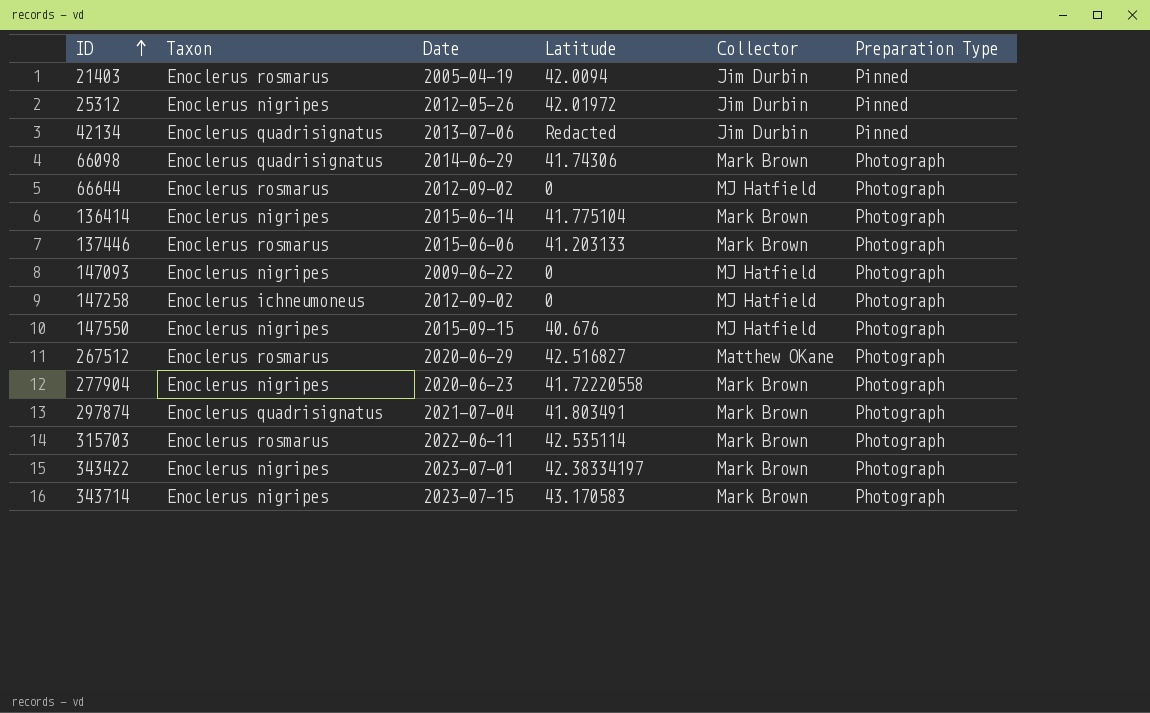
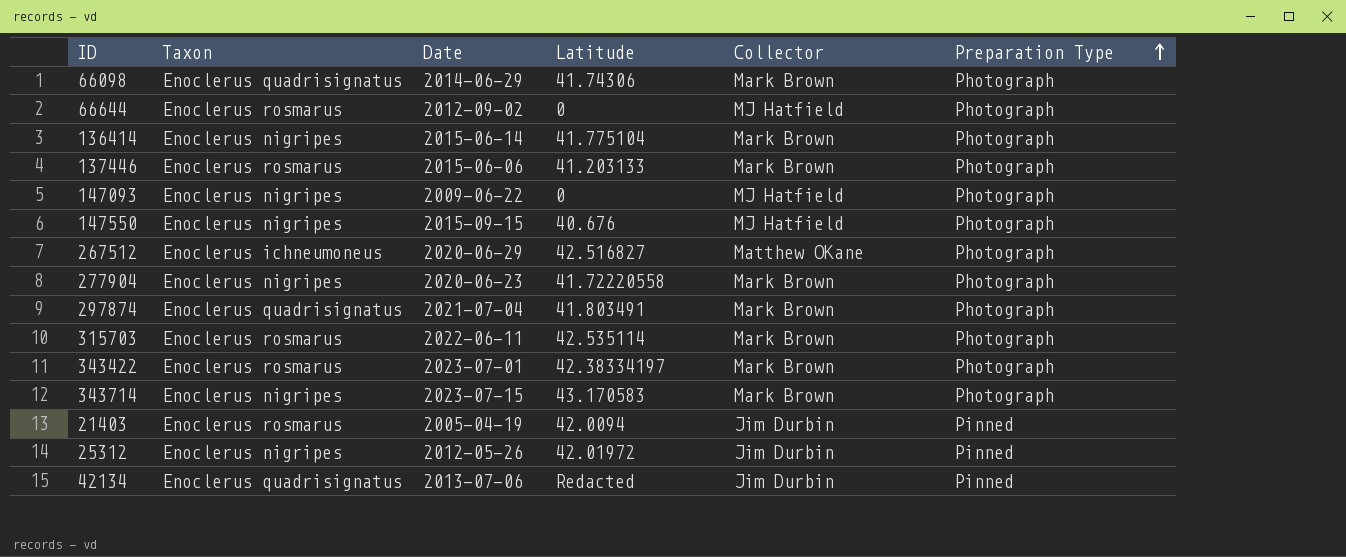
row order: ID ascending -> Preparation Type ascending
row 147258: Enoclerus ichneumoneus | 2012-09-02 | 0 | MJ Hatfield | Photograph -> none
267512 | Taxon: Enoclerus rosmarus -> Enoclerus ichneumoneus
343422 | Taxon: Enoclerus nigripes -> Enoclerus rosmarus

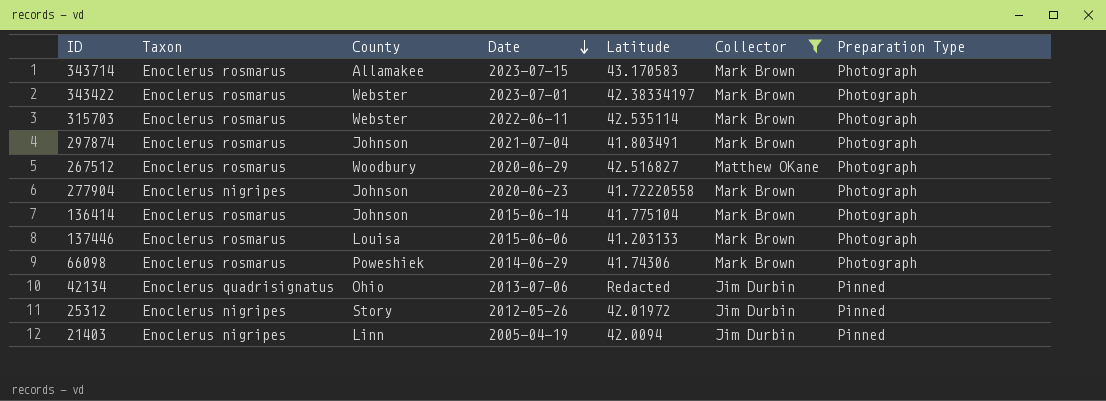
filter: none -> Collector != MJ Hatfield
row order: Preparation Type ascending -> Date descending
column County | position: none -> 3
343714 | Taxon: Enoclerus nigripes -> Enoclerus rosmarus
297874 | Taxon: Enoclerus quadrisignatus -> Enoclerus rosmarus
267512 | Taxon: Enoclerus ichneumoneus -> Enoclerus rosmarus
136414 | Taxon: Enoclerus nigripes -> Enoclerus rosmarus
66098 | Taxon: Enoclerus quadrisignatus -> Enoclerus rosmarus
21403 | Taxon: Enoclerus rosmarus -> Enoclerus nigripes

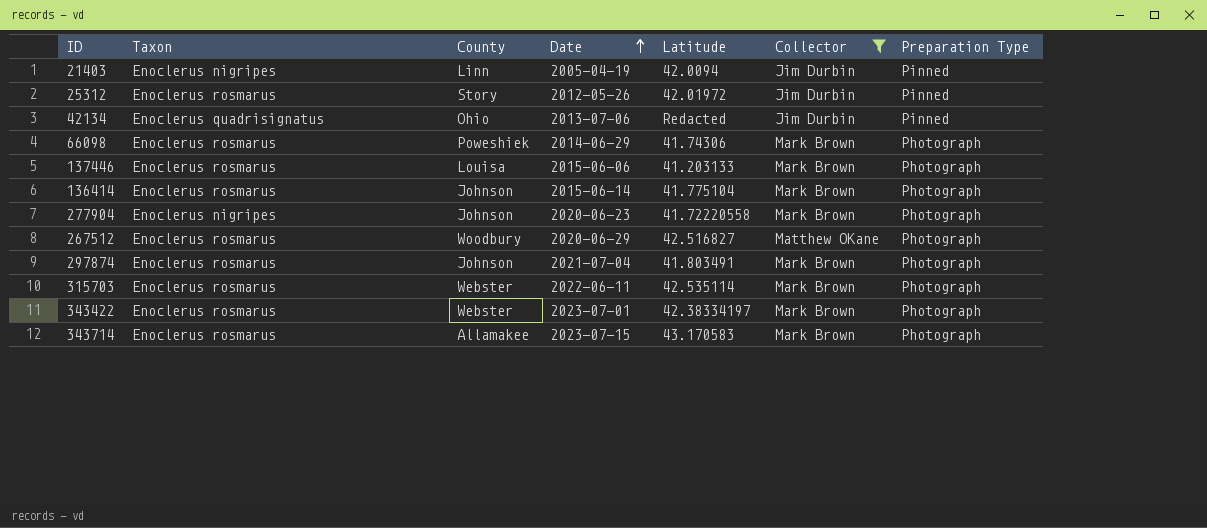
row order: Date descending -> Date ascending
25312 | Taxon: Enoclerus nigripes -> Enoclerus rosmarus

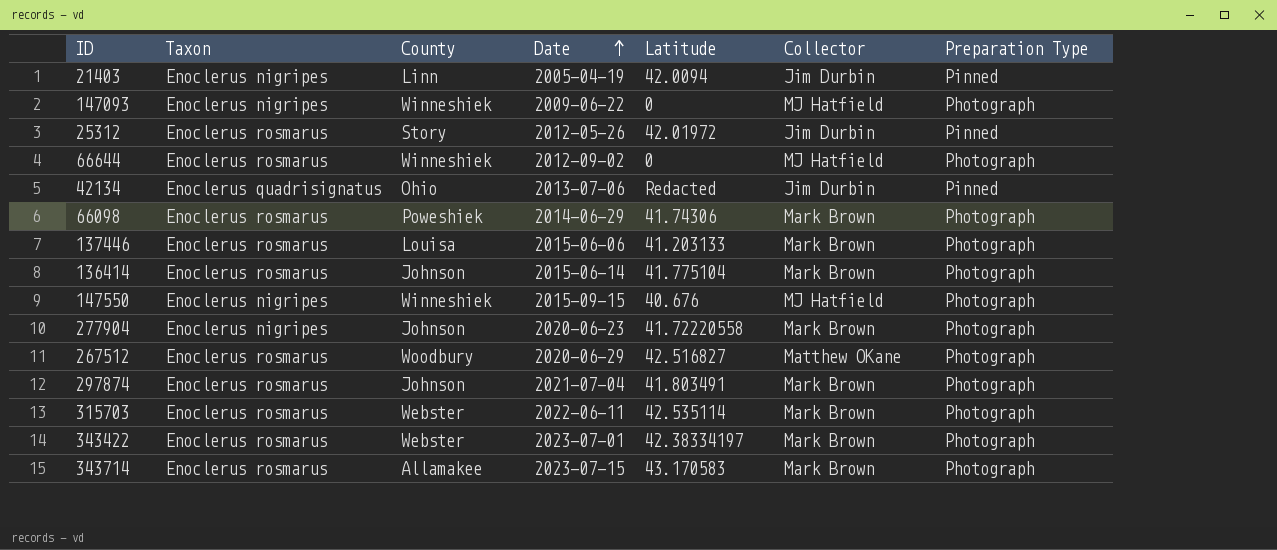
filter: Collector != MJ Hatfield -> none

